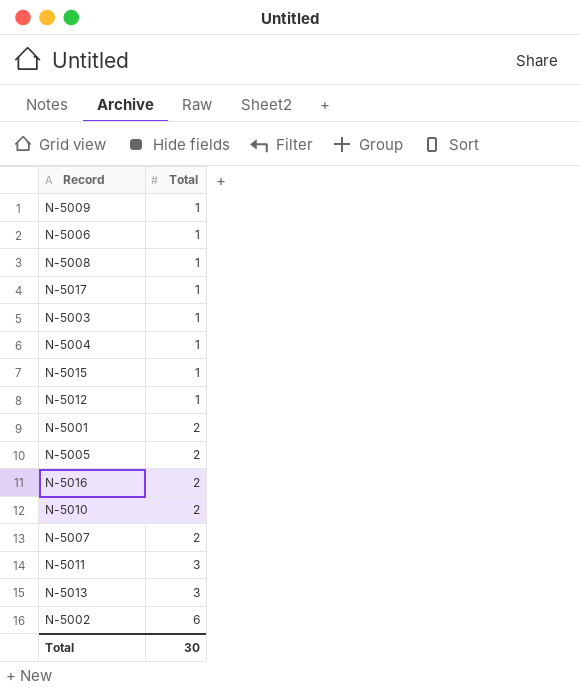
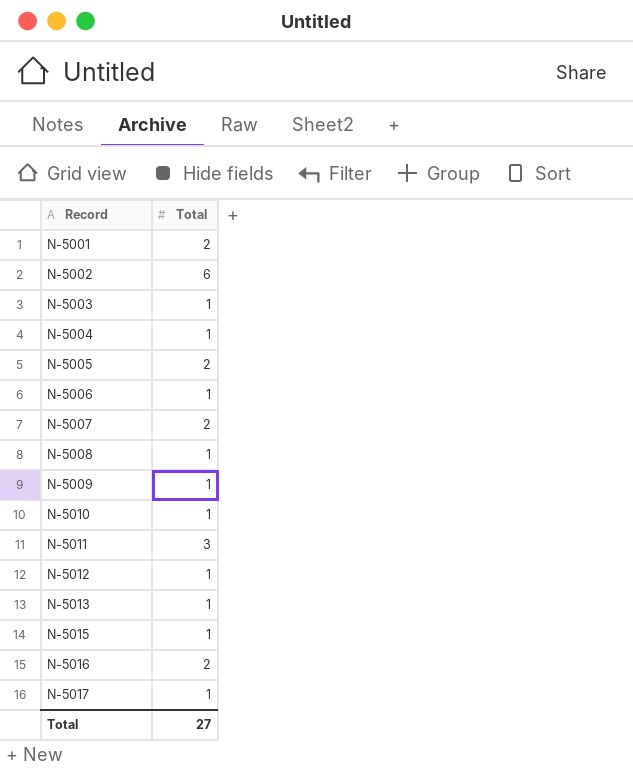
row order: Total ascending -> Record ascending
N-5010 | Total: 2 -> 1
N-5013 | Total: 3 -> 1
Total | Total: 30 -> 27

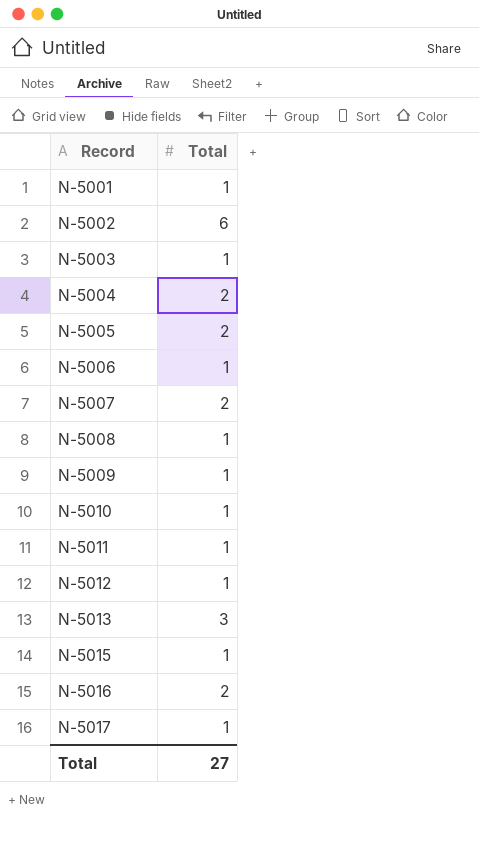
N-5001 | Total: 2 -> 1
N-5004 | Total: 1 -> 2
N-5011 | Total: 3 -> 1
N-5013 | Total: 1 -> 3

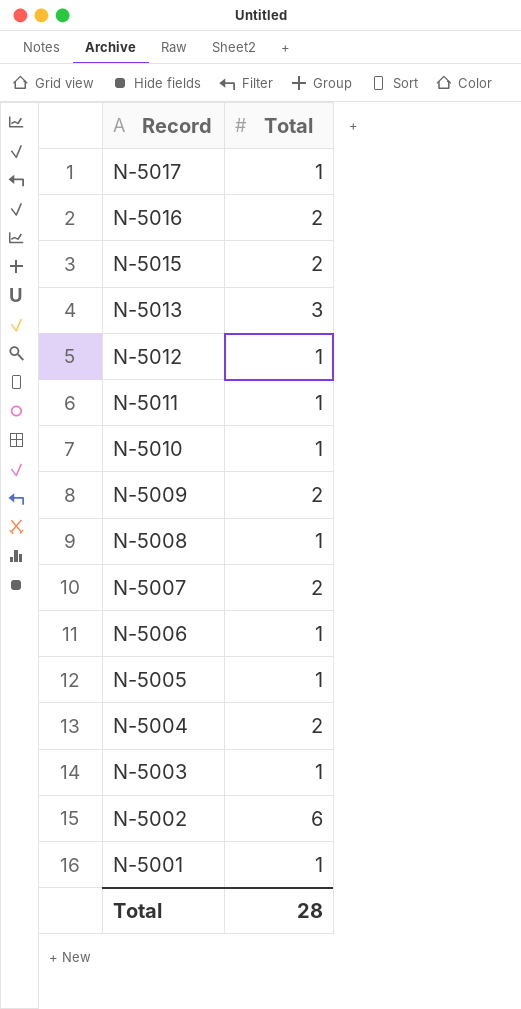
row order: Record ascending -> Record descending
N-5015 | Total: 1 -> 2
N-5009 | Total: 1 -> 2
N-5005 | Total: 2 -> 1
Total | Total: 27 -> 28

